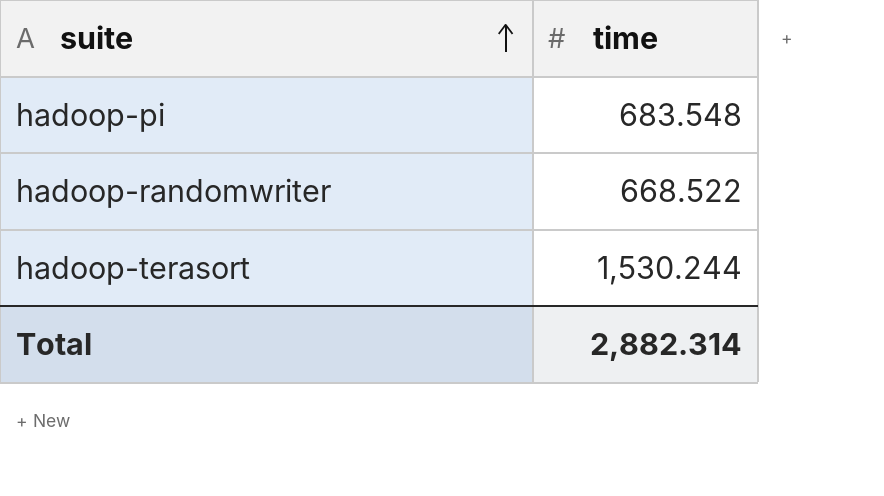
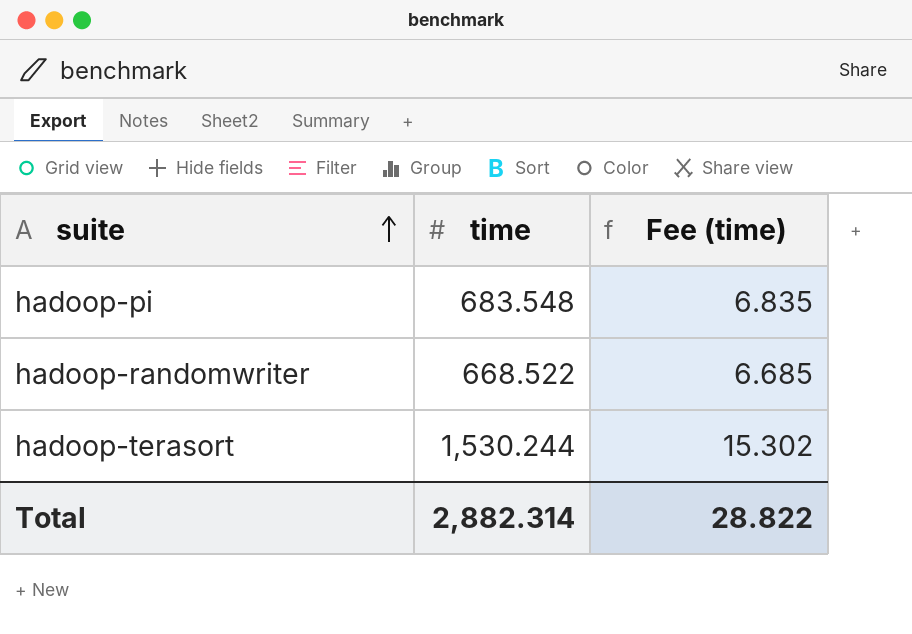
column Fee (time) | formula: none -> [time] * 0.01

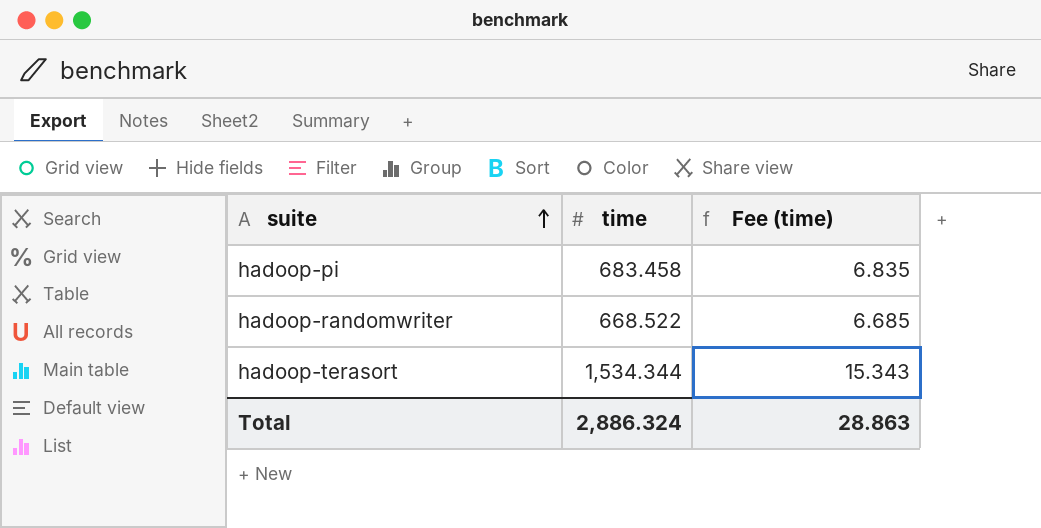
hadoop-pi | time: 683.548 -> 683.458
hadoop-terasort | time: 1,530.244 -> 1,534.344
hadoop-terasort | Fee (time): 15.302 -> 15.343
Total | time: 2,882.314 -> 2,886.324
Total | Fee (time): 28.822 -> 28.863

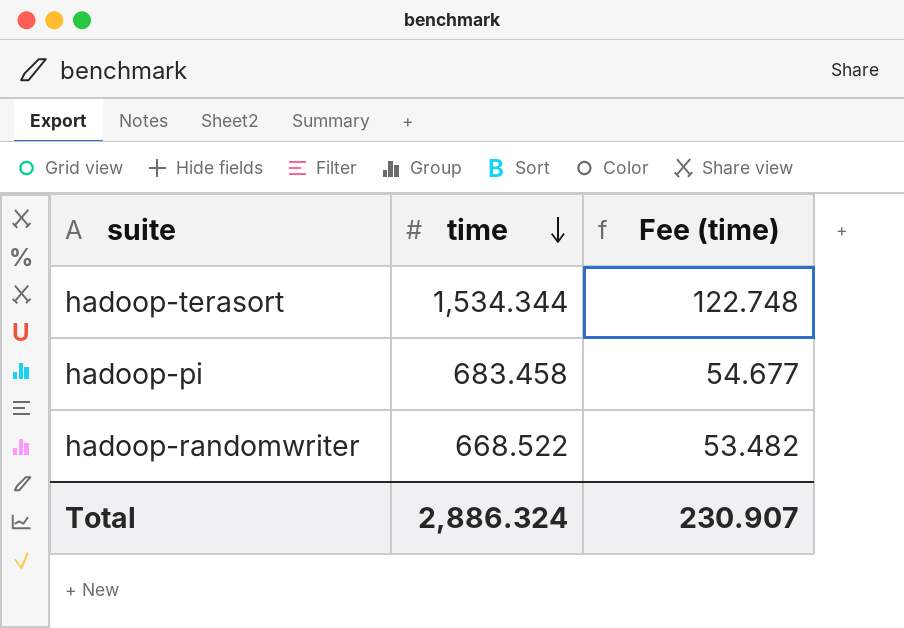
row order: suite ascending -> time descending
column Fee (time) | formula: [time] * 0.01 -> [time] * 0.08
Total | Fee (time): 28.863 -> 230.907

